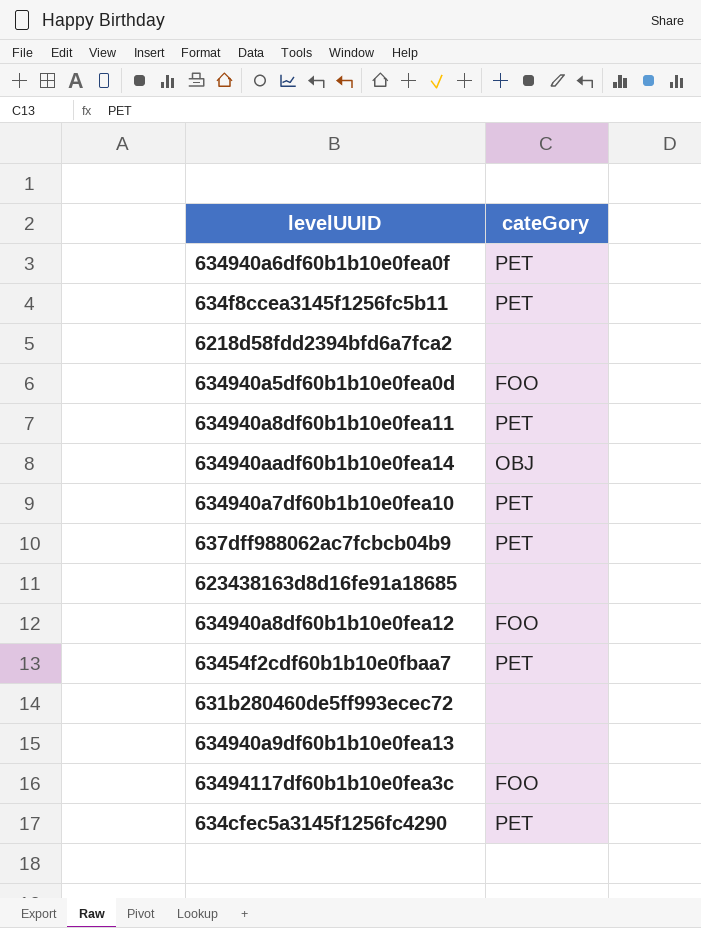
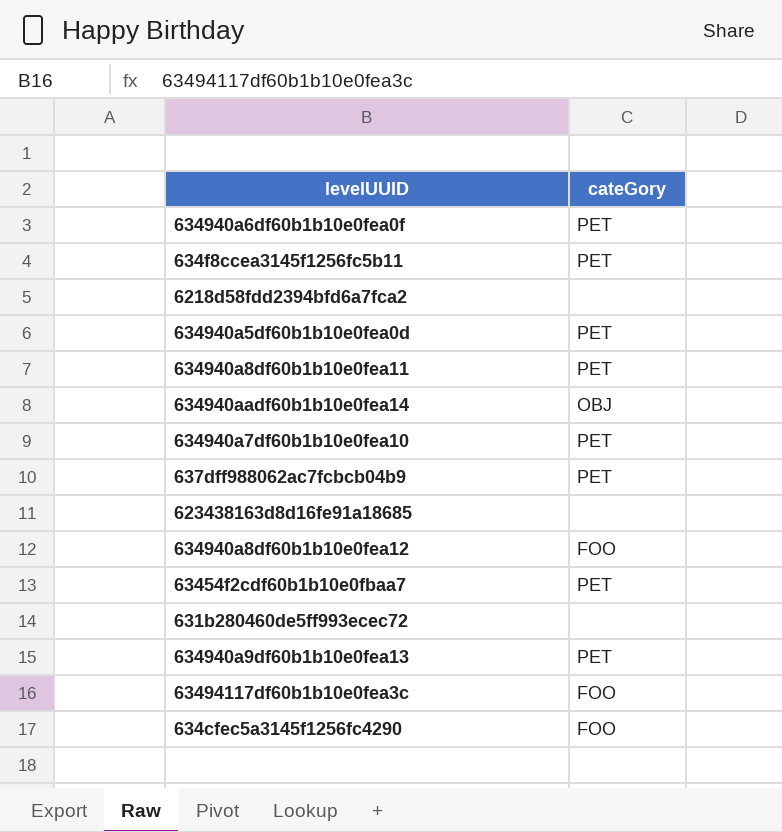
634940a5df60b1b10e0fea0d | cateGory: FOO -> PET
634940a9df60b1b10e0fea13 | cateGory: none -> PET
634cfec5a3145f1256fc4290 | cateGory: PET -> FOO

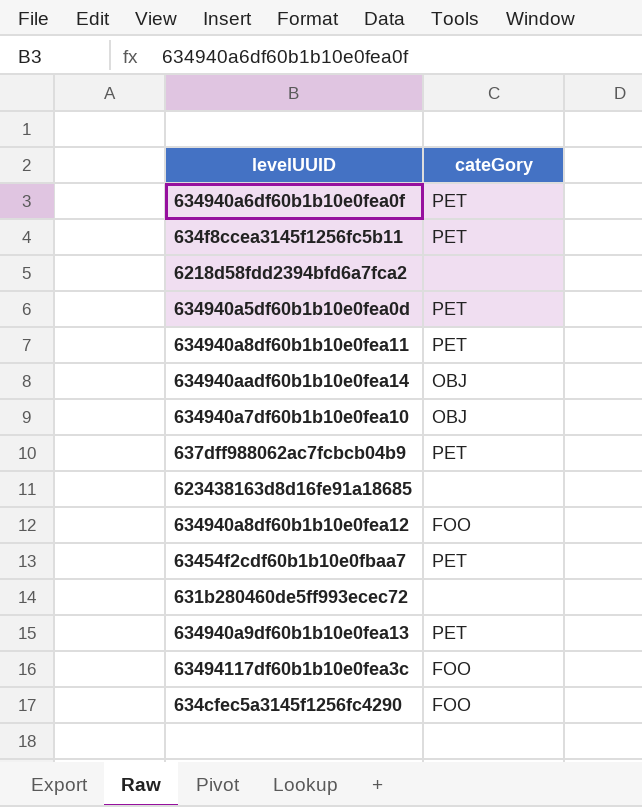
634940a7df60b1b10e0fea10 | cateGory: PET -> OBJ

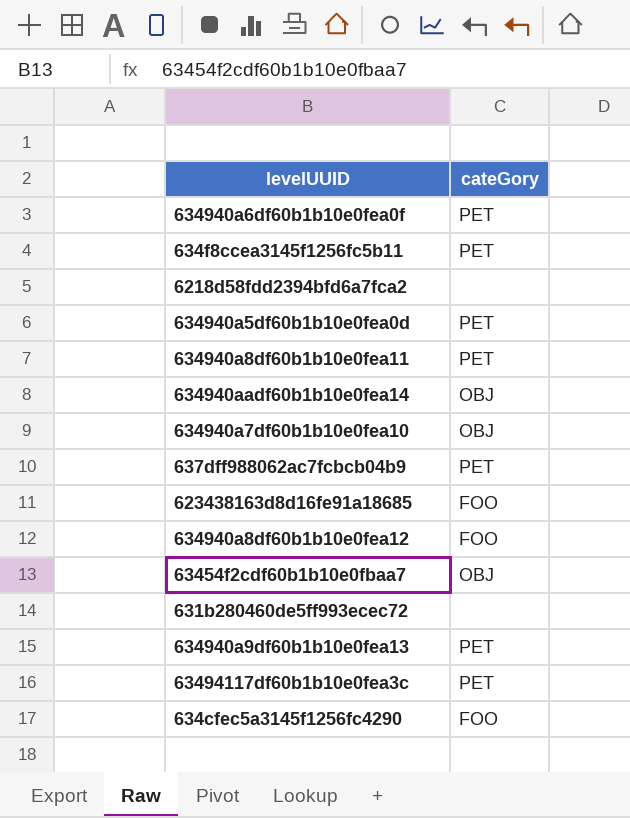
623438163d8d16fe91a18685 | cateGory: none -> FOO
63454f2cdf60b1b10e0fbaa7 | cateGory: PET -> OBJ
63494117df60b1b10e0fea3c | cateGory: FOO -> PET

